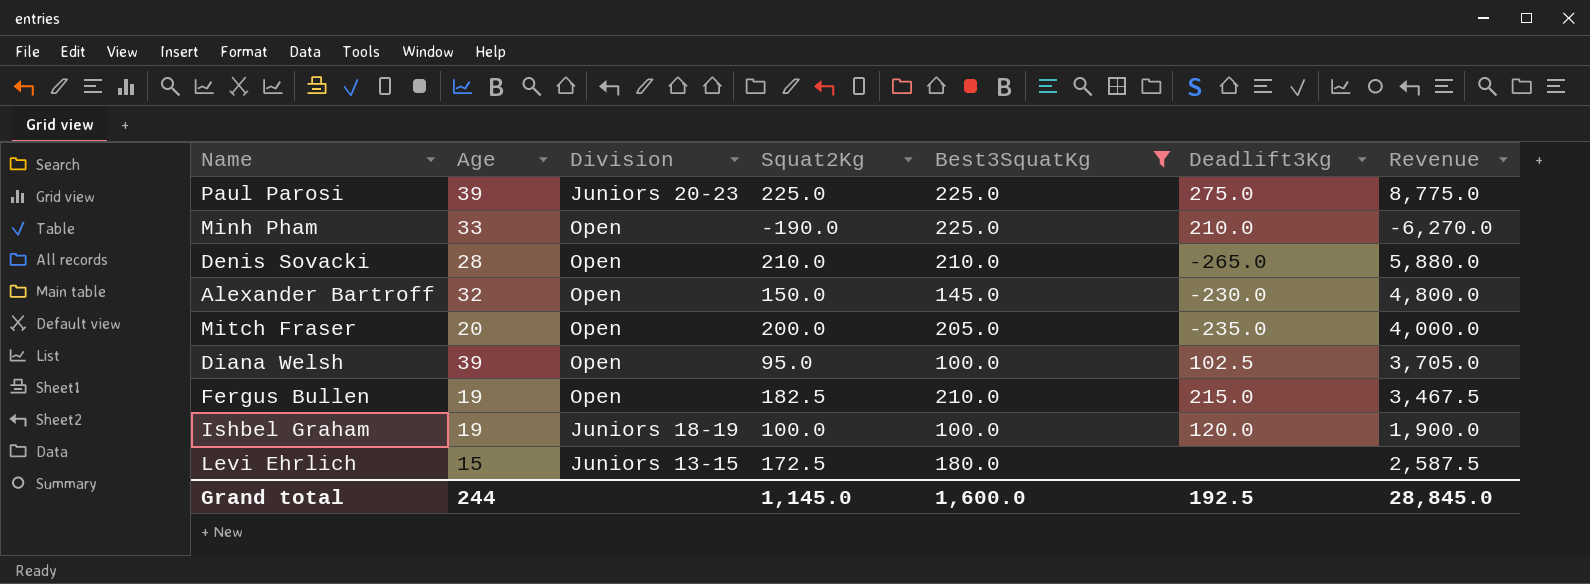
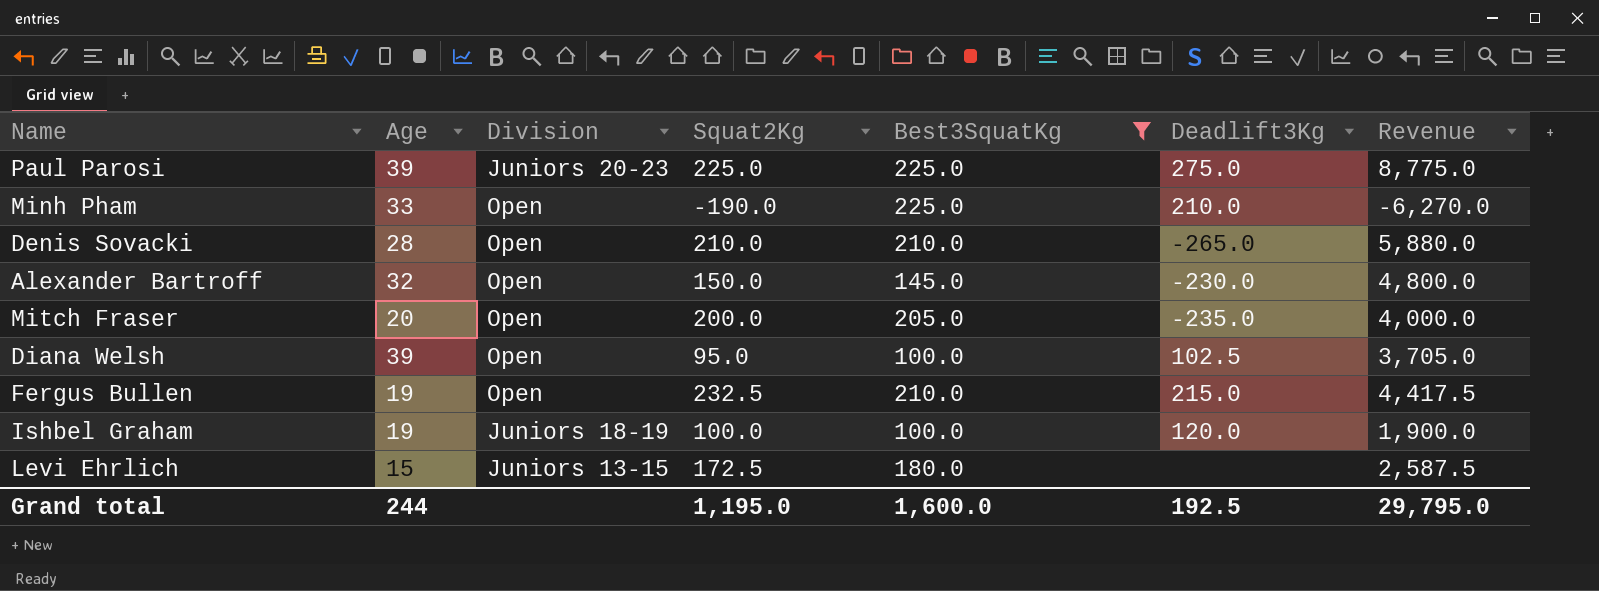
Fergus Bullen | Squat2Kg: 182.5 -> 232.5
Fergus Bullen | Revenue: 3,467.5 -> 4,417.5
Grand total | Squat2Kg: 1,145.0 -> 1,195.0
Grand total | Revenue: 28,845.0 -> 29,795.0

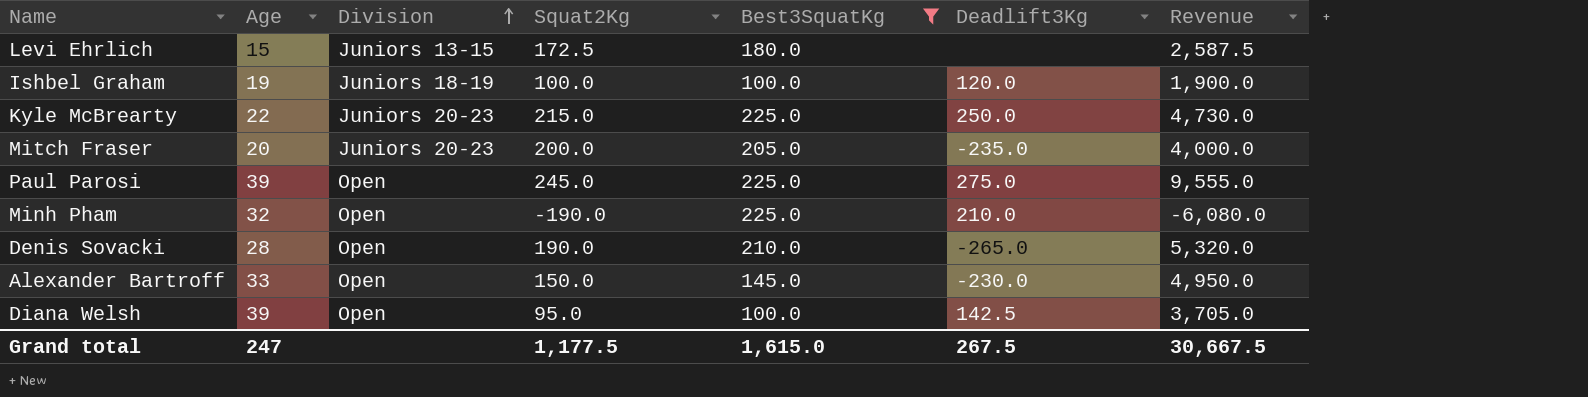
row order: none -> Division ascending
row Fergus Bullen: 19 | Open | 232.5 | 210.0 | 215.0 | 4,417.5 -> none
row Kyle McBrearty: none -> 22 | Juniors 20-23 | 215.0 | 225.0 | 250.0 | 4,730.0
Mitch Fraser | Division: Open -> Juniors 20-23
Paul Parosi | Division: Juniors 20-23 -> Open
Paul Parosi | Squat2Kg: 225.0 -> 245.0
Paul Parosi | Revenue: 8,775.0 -> 9,555.0
Minh Pham | Age: 33 -> 32
Minh Pham | Revenue: -6,270.0 -> -6,080.0
Denis Sovacki | Squat2Kg: 210.0 -> 190.0
Denis Sovacki | Revenue: 5,880.0 -> 5,320.0
Alexander Bartroff | Age: 32 -> 33
Alexander Bartroff | Revenue: 4,800.0 -> 4,950.0
Diana Welsh | Deadlift3Kg: 102.5 -> 142.5
Grand total | Age: 244 -> 247
Grand total | Squat2Kg: 1,195.0 -> 1,177.5
Grand total | Best3SquatKg: 1,600.0 -> 1,615.0
Grand total | Deadlift3Kg: 192.5 -> 267.5
Grand total | Revenue: 29,795.0 -> 30,667.5

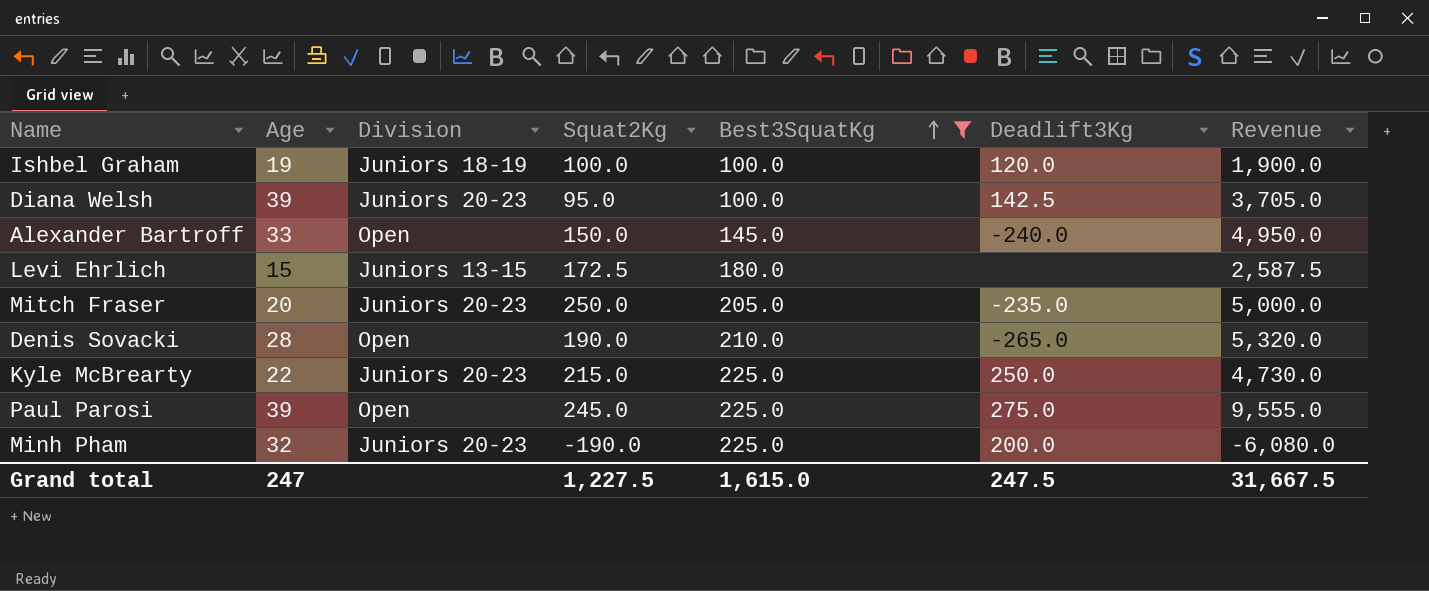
row order: Division ascending -> Best3SquatKg ascending
Diana Welsh | Division: Open -> Juniors 20-23
Alexander Bartroff | Deadlift3Kg: -230.0 -> -240.0
Mitch Fraser | Squat2Kg: 200.0 -> 250.0
Mitch Fraser | Revenue: 4,000.0 -> 5,000.0
Minh Pham | Division: Open -> Juniors 20-23
Minh Pham | Deadlift3Kg: 210.0 -> 200.0
Grand total | Squat2Kg: 1,177.5 -> 1,227.5
Grand total | Deadlift3Kg: 267.5 -> 247.5
Grand total | Revenue: 30,667.5 -> 31,667.5

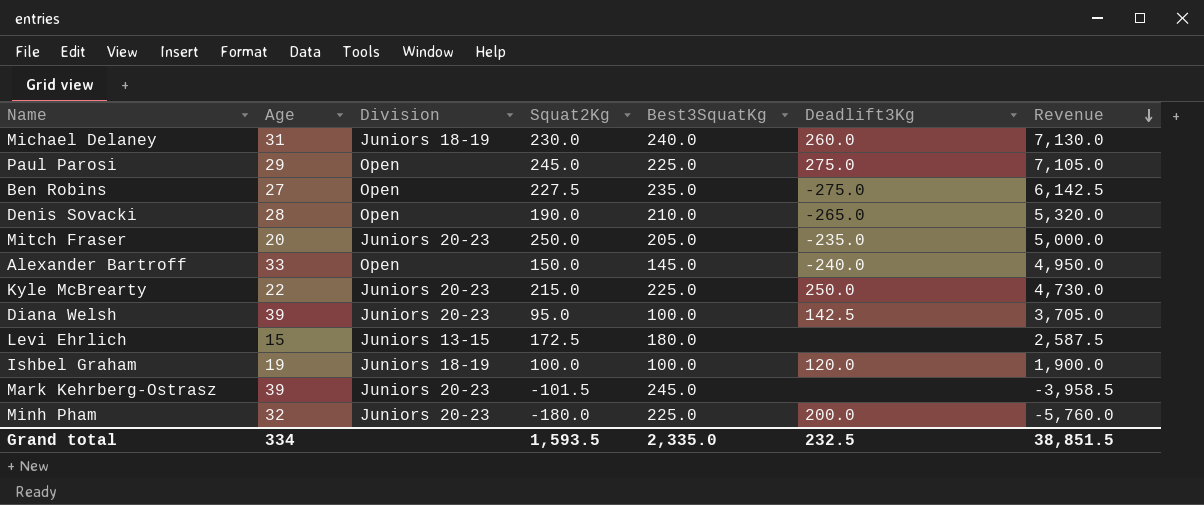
filter: Best3SquatKg <= 225.0 -> none
row order: Best3SquatKg ascending -> Revenue descending
Paul Parosi | Age: 39 -> 29
Paul Parosi | Revenue: 9,555.0 -> 7,105.0
Minh Pham | Squat2Kg: -190.0 -> -180.0
Minh Pham | Revenue: -6,080.0 -> -5,760.0
Grand total | Age: 247 -> 334
Grand total | Squat2Kg: 1,227.5 -> 1,593.5
Grand total | Best3SquatKg: 1,615.0 -> 2,335.0
Grand total | Deadlift3Kg: 247.5 -> 232.5
Grand total | Revenue: 31,667.5 -> 38,851.5

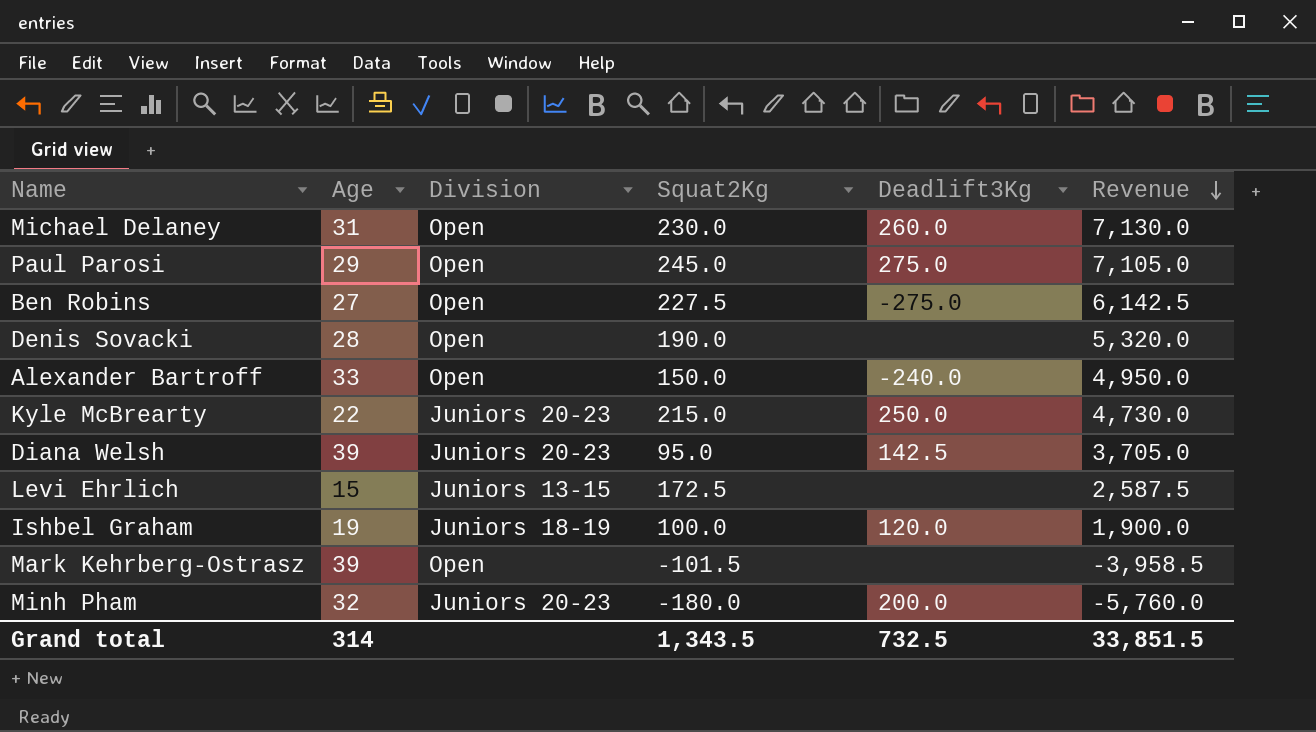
column Best3SquatKg | position: 5 -> none
row Mitch Fraser: 20 | Juniors 20-23 | 250.0 | 205.0 | -235.0 | 5,000.0 -> none
Michael Delaney | Division: Juniors 18-19 -> Open
Denis Sovacki | Deadlift3Kg: -265.0 -> none
Mark Kehrberg-Ostrasz | Division: Juniors 20-23 -> Open
Grand total | Age: 334 -> 314
Grand total | Squat2Kg: 1,593.5 -> 1,343.5
Grand total | Deadlift3Kg: 232.5 -> 732.5
Grand total | Revenue: 38,851.5 -> 33,851.5

